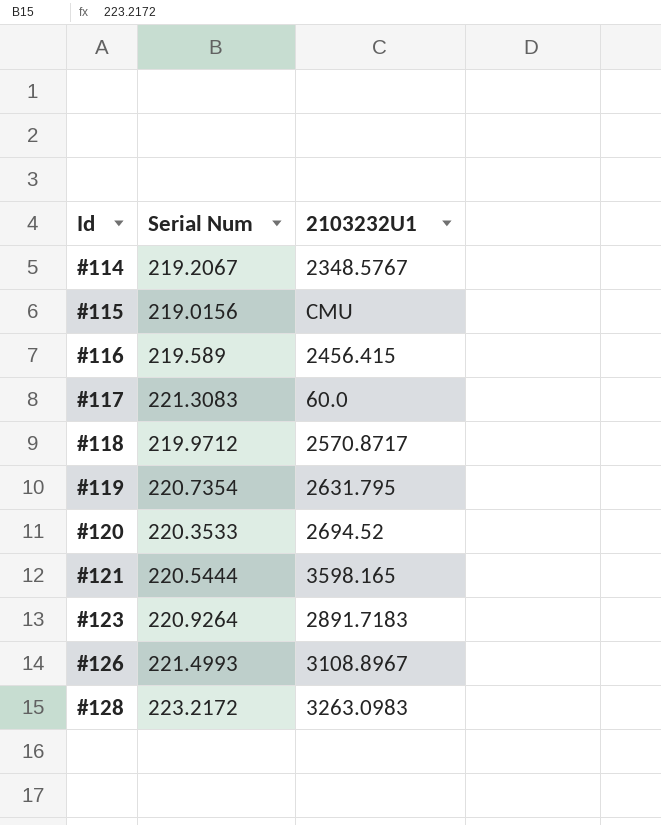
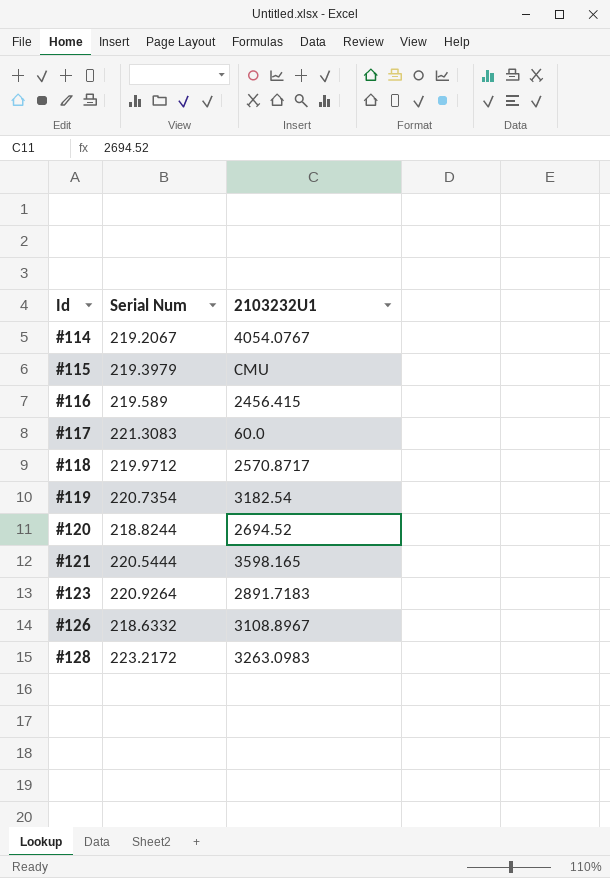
#114 | 2103232U1: 2348.5767 -> 4054.0767
#115 | Serial Num: 219.0156 -> 219.3979
#119 | 2103232U1: 2631.795 -> 3182.54
#120 | Serial Num: 220.3533 -> 218.8244
#126 | Serial Num: 221.4993 -> 218.6332

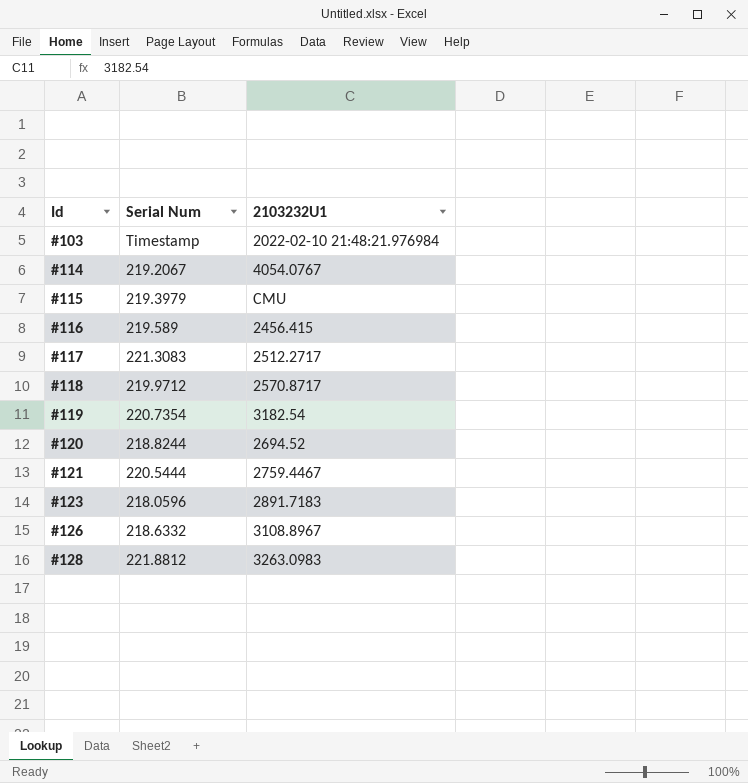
row #103: none -> Timestamp | 2022-02-10 21:48:21.976984
#117 | 2103232U1: 60.0 -> 2512.2717
#121 | 2103232U1: 3598.165 -> 2759.4467
#123 | Serial Num: 220.9264 -> 218.0596
#128 | Serial Num: 223.2172 -> 221.8812

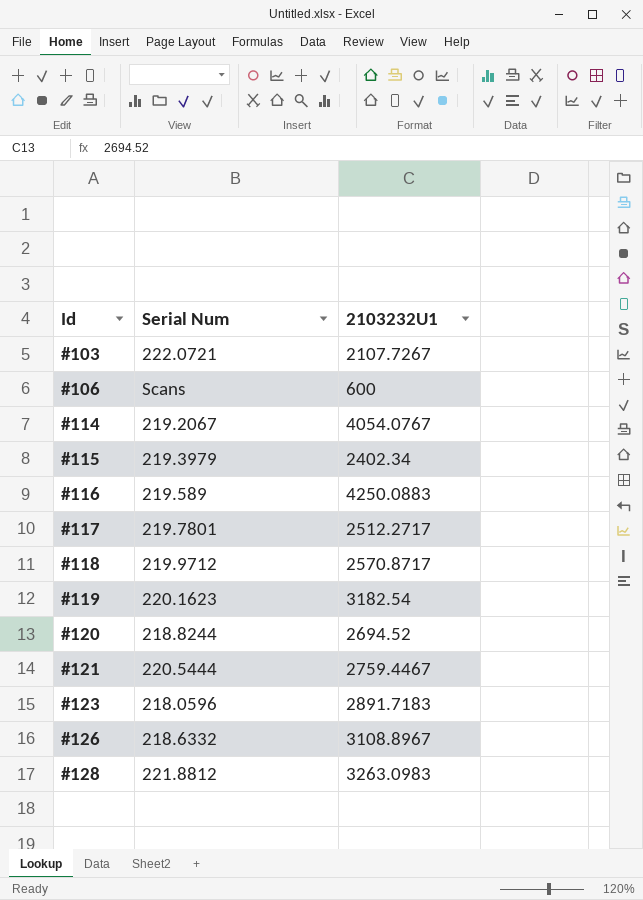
#103 | Serial Num: Timestamp -> 222.0721
#103 | 2103232U1: 2022-02-10 21:48:21.976984 -> 2107.7267
row #106: none -> Scans | 600
#115 | 2103232U1: CMU -> 2402.34
#116 | 2103232U1: 2456.415 -> 4250.0883
#117 | Serial Num: 221.3083 -> 219.7801
#119 | Serial Num: 220.7354 -> 220.1623

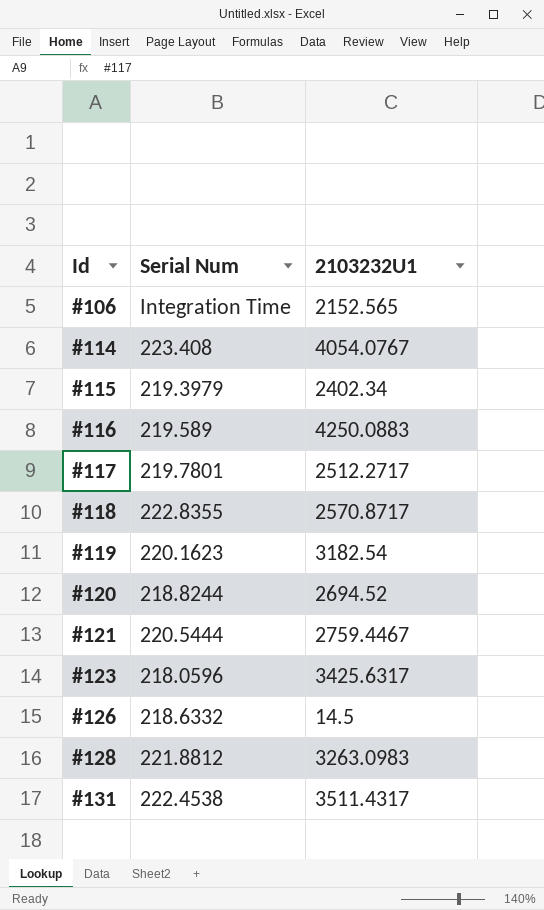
row #103: 222.0721 | 2107.7267 -> none
#106 | Serial Num: Scans -> Integration Time
#106 | 2103232U1: 600 -> 2152.565
#114 | Serial Num: 219.2067 -> 223.408
#118 | Serial Num: 219.9712 -> 222.8355
#123 | 2103232U1: 2891.7183 -> 3425.6317
#126 | 2103232U1: 3108.8967 -> 14.5
row #131: none -> 222.4538 | 3511.4317

